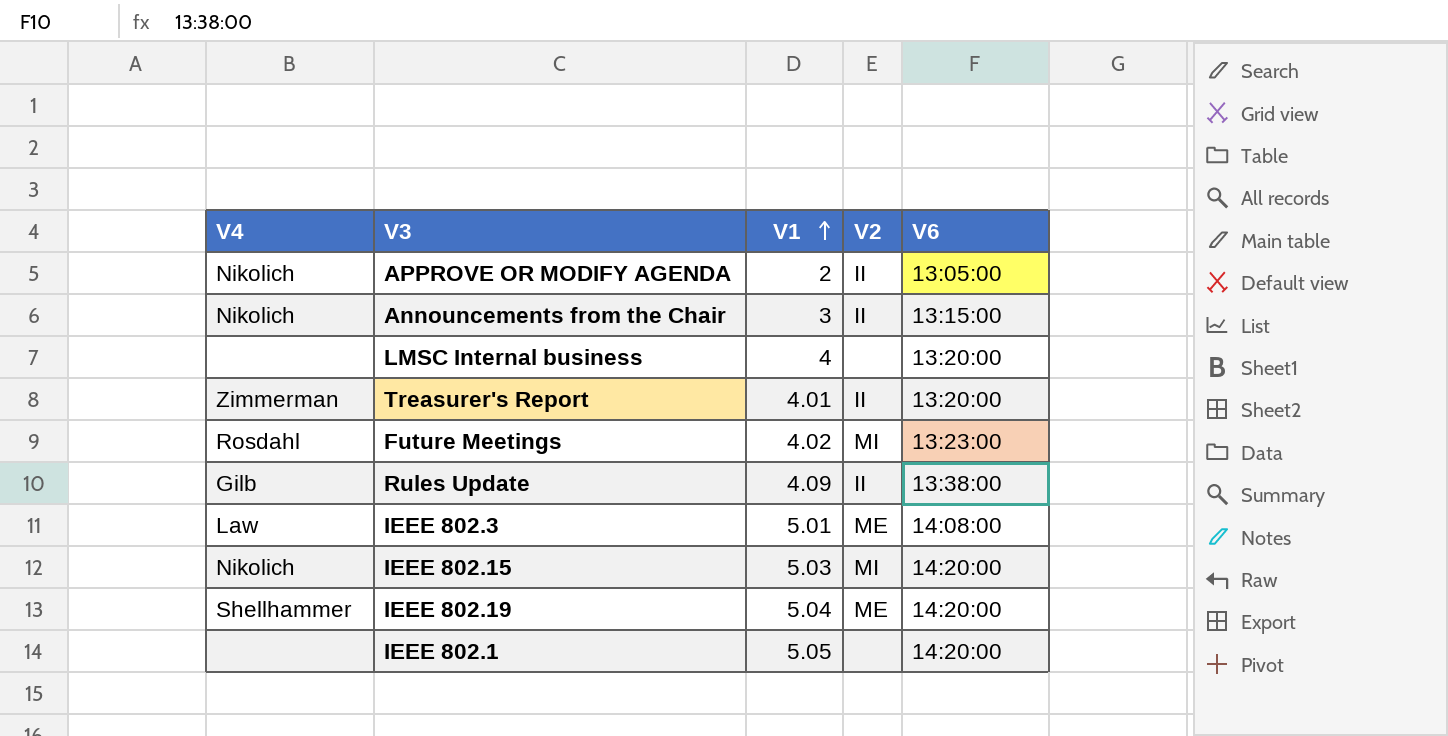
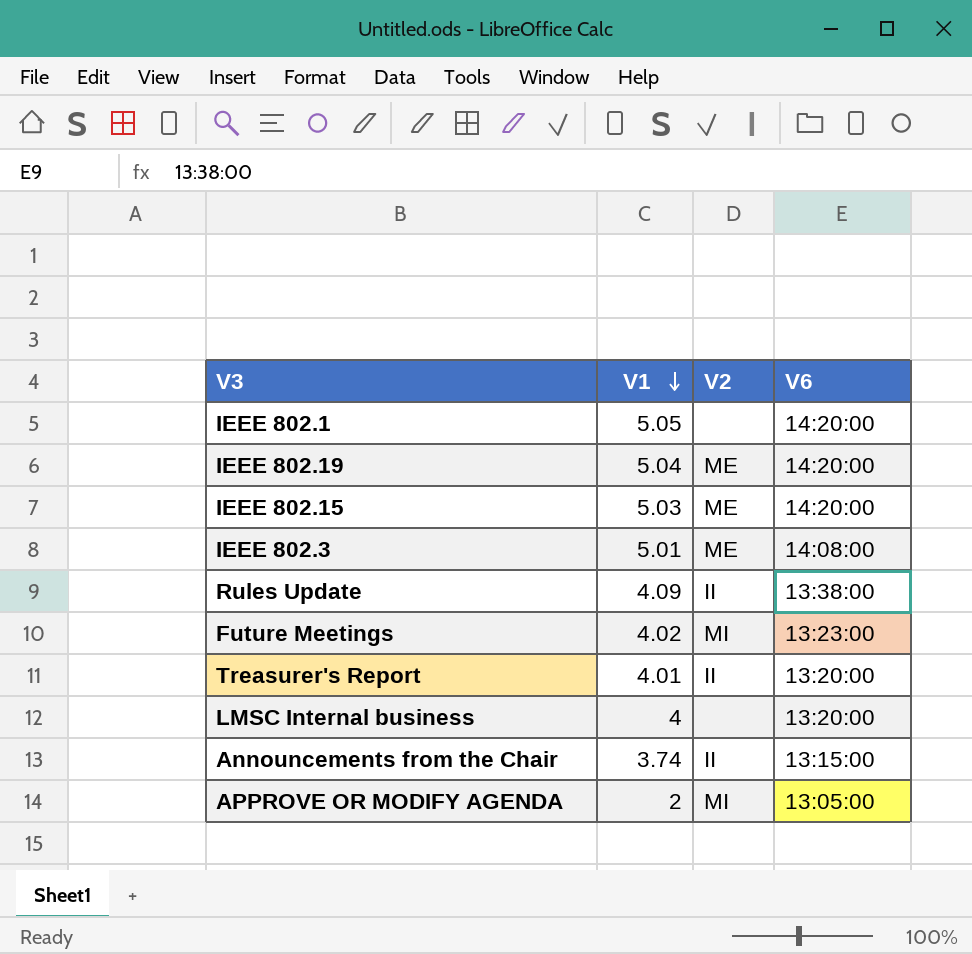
row order: V1 ascending -> V1 descending
column V4 | position: 1 -> none
IEEE 802.15 | V2: MI -> ME
Announcements from the Chair | V1: 3 -> 3.74
APPROVE OR MODIFY AGENDA | V2: II -> MI

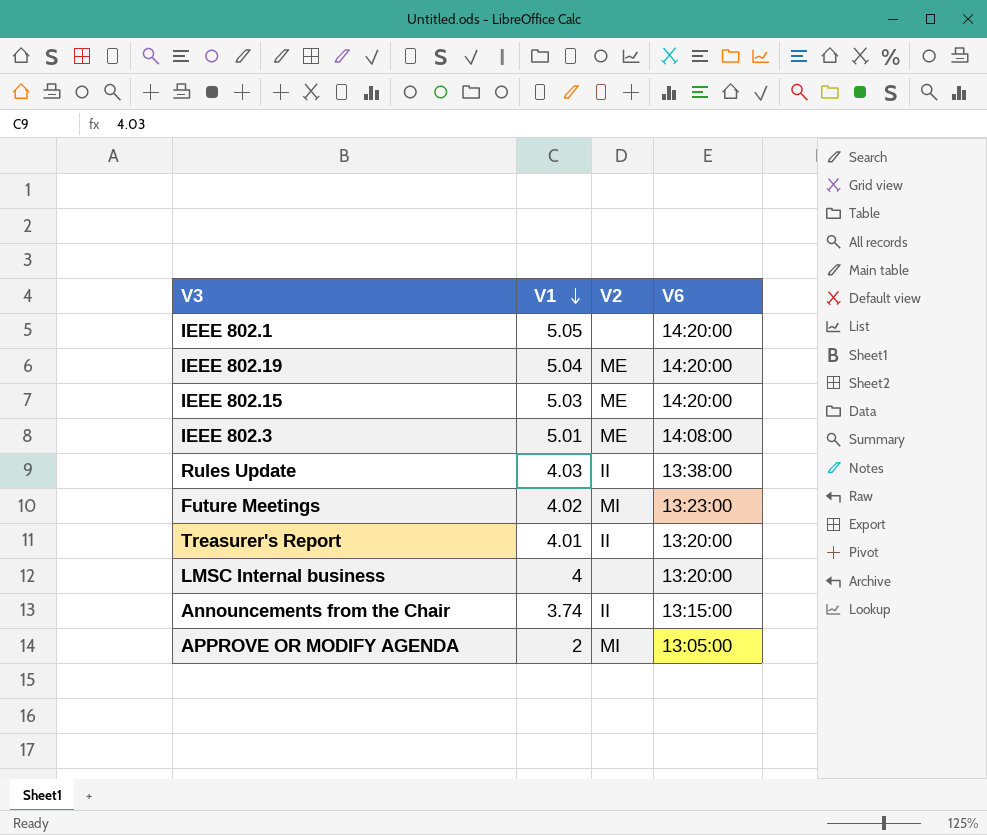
Rules Update | V1: 4.09 -> 4.03

